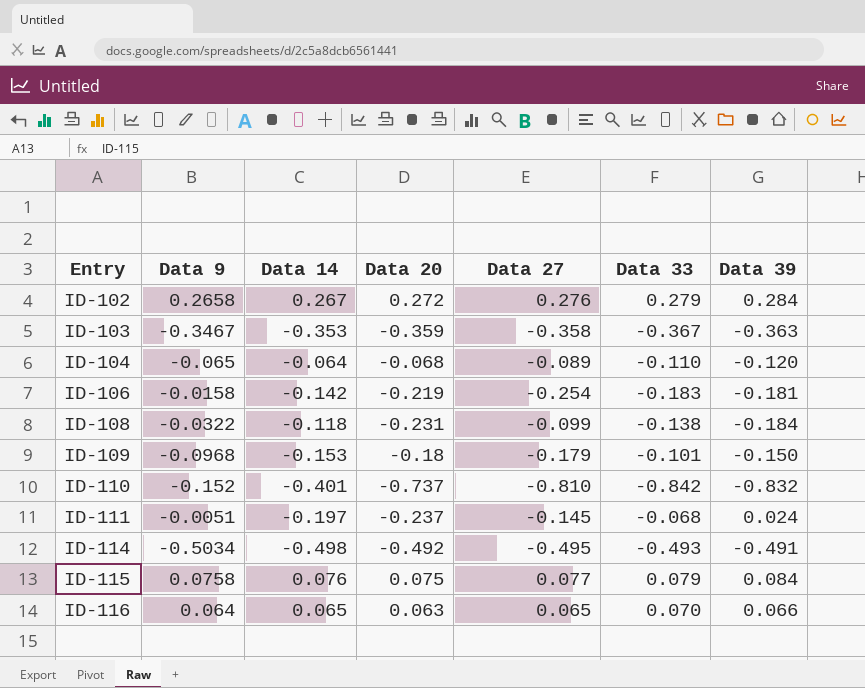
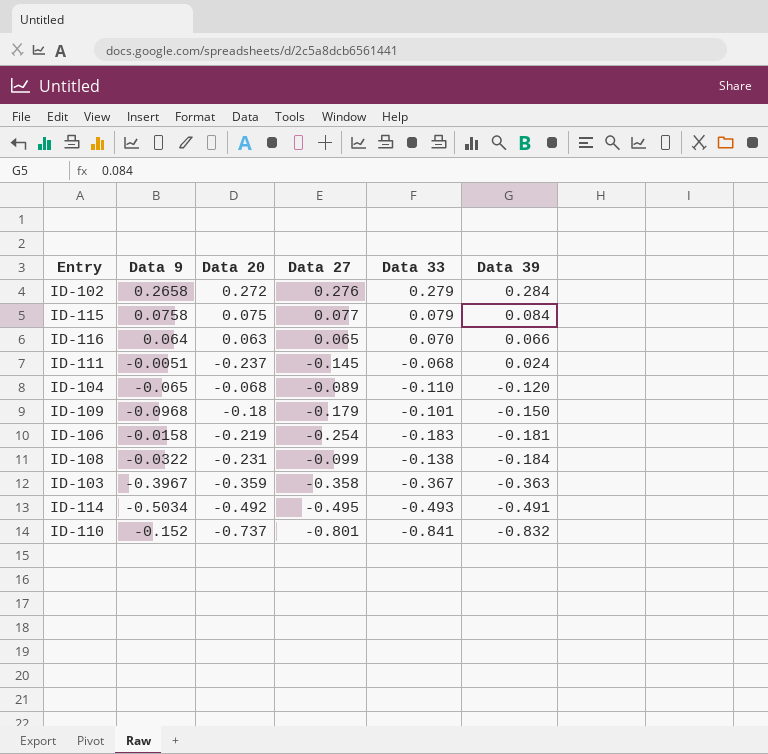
row order: Entry ascending -> Data 39 descending
column Data 14 | position: 3 -> none
ID-103 | Data 9: -0.3467 -> -0.3967
ID-110 | Data 27: -0.810 -> -0.801
ID-110 | Data 33: -0.842 -> -0.841

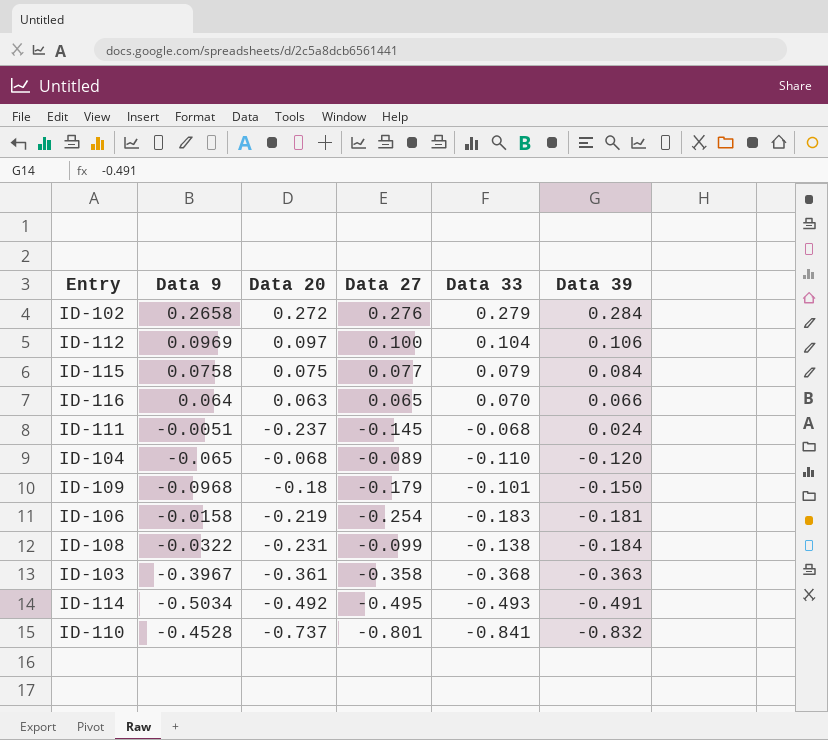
row ID-112: none -> 0.0969 | 0.097 | 0.100 | 0.104 | 0.106
ID-103 | Data 20: -0.359 -> -0.361
ID-103 | Data 33: -0.367 -> -0.368
ID-110 | Data 9: -0.152 -> -0.4528

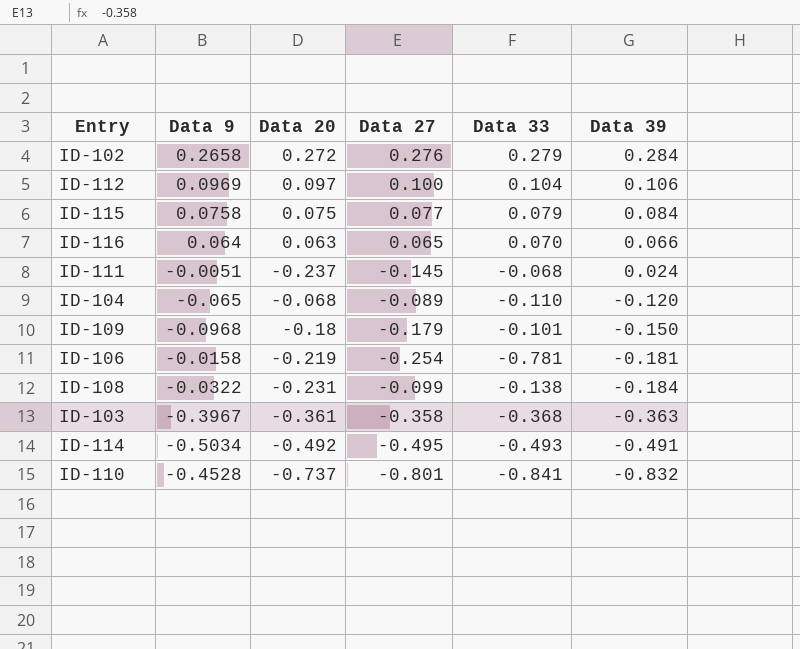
ID-106 | Data 33: -0.183 -> -0.781

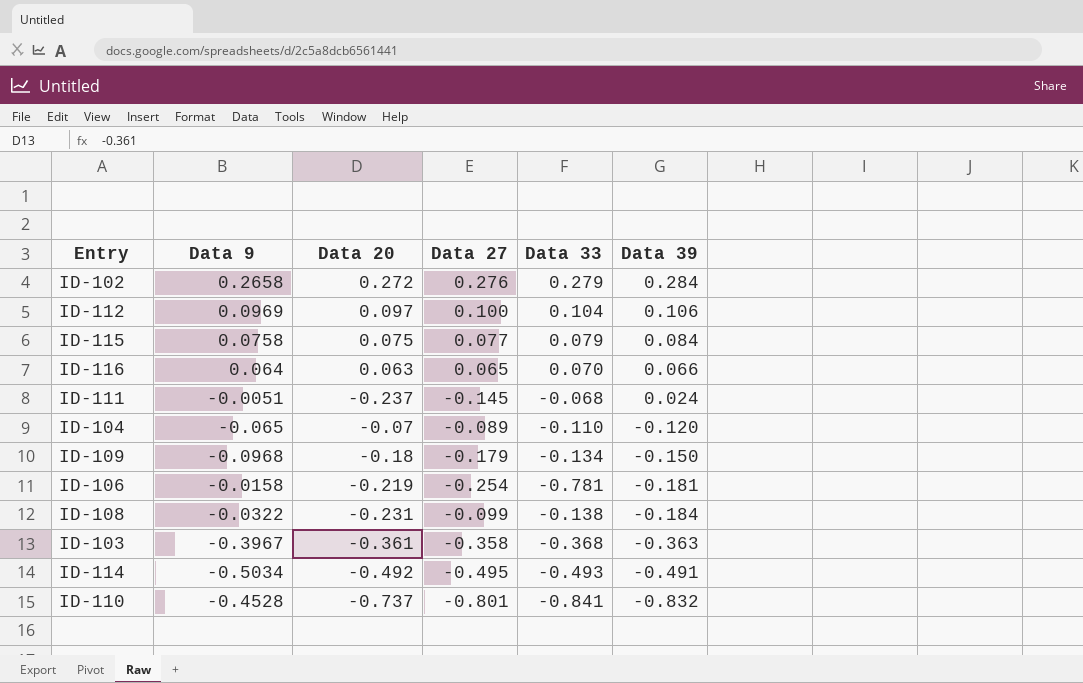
ID-104 | Data 20: -0.068 -> -0.07
ID-109 | Data 33: -0.101 -> -0.134

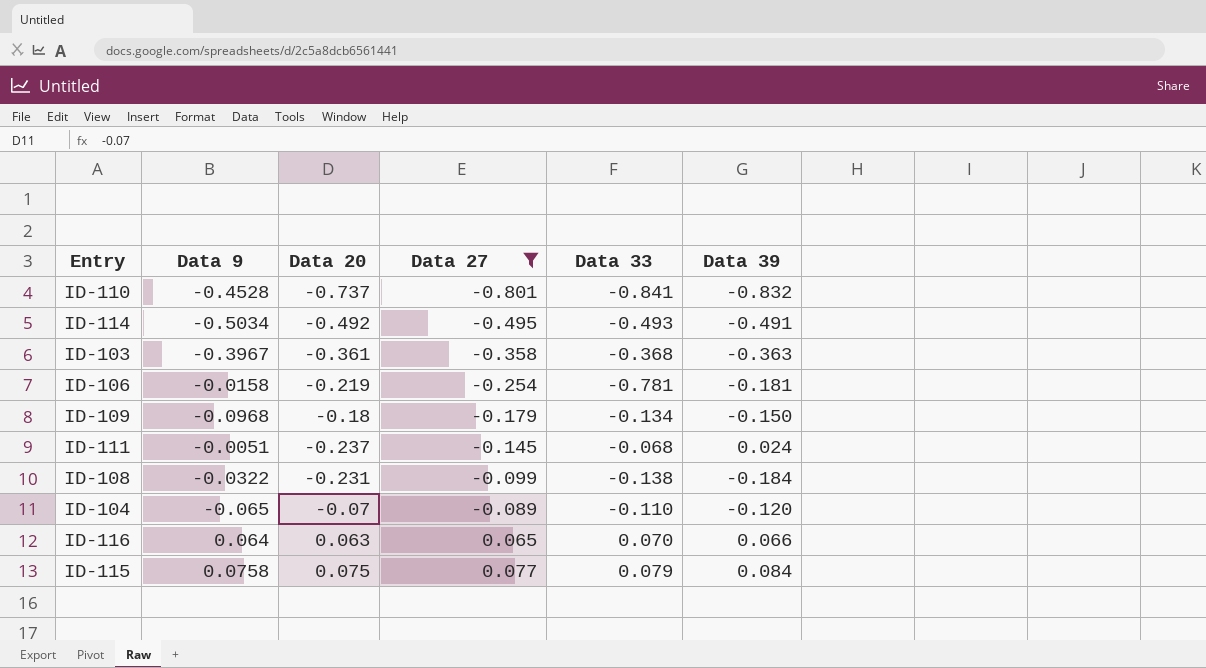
filter: none -> Data 27 <= 0.077
row order: Data 39 descending -> Data 27 ascending

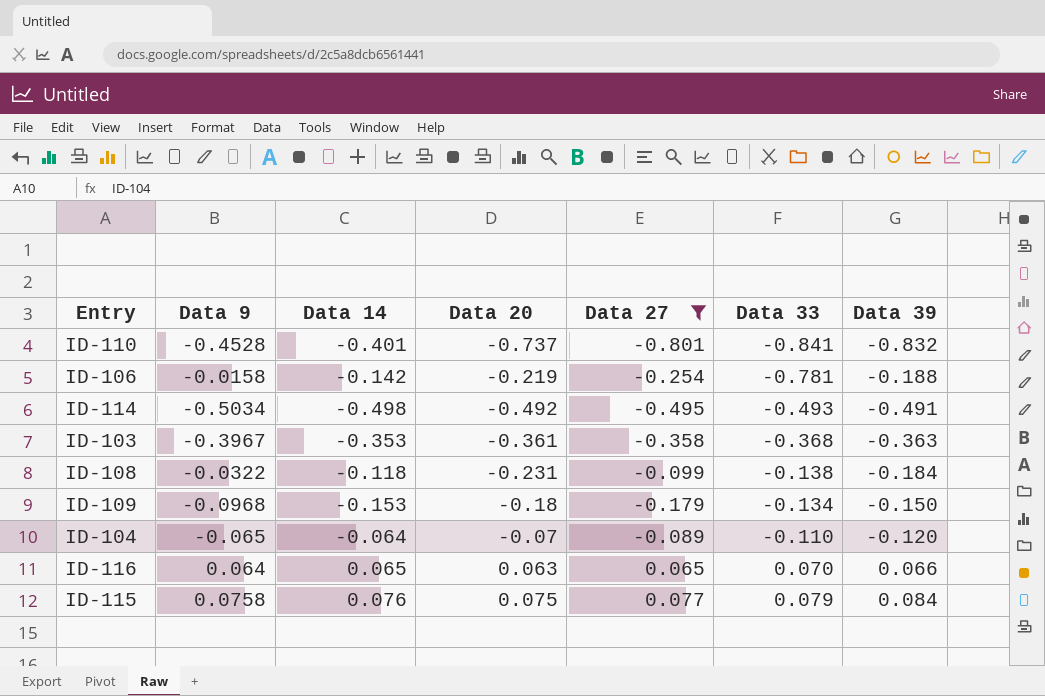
row order: Data 27 ascending -> Data 33 ascending
column Data 14 | position: none -> 3
row ID-111: -0.0051 | -0.237 | -0.145 | -0.068 | 0.024 -> none
ID-106 | Data 39: -0.181 -> -0.188

